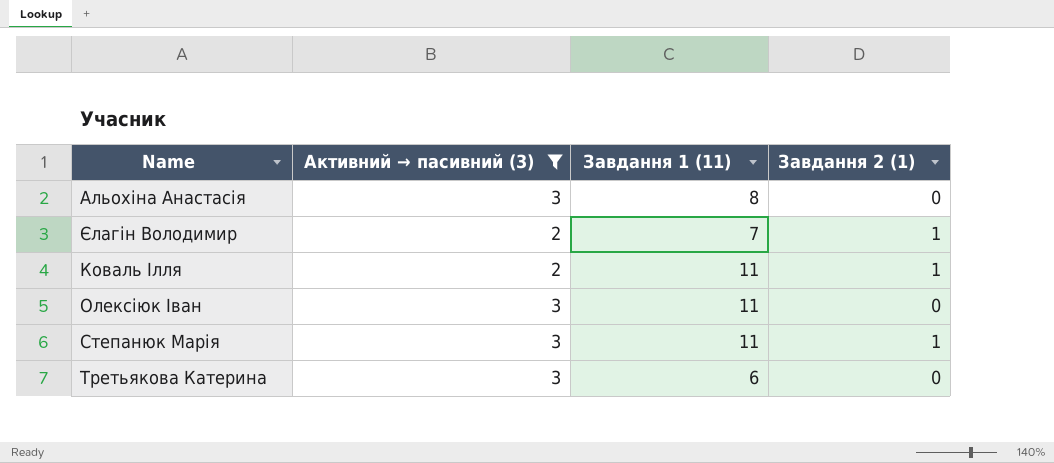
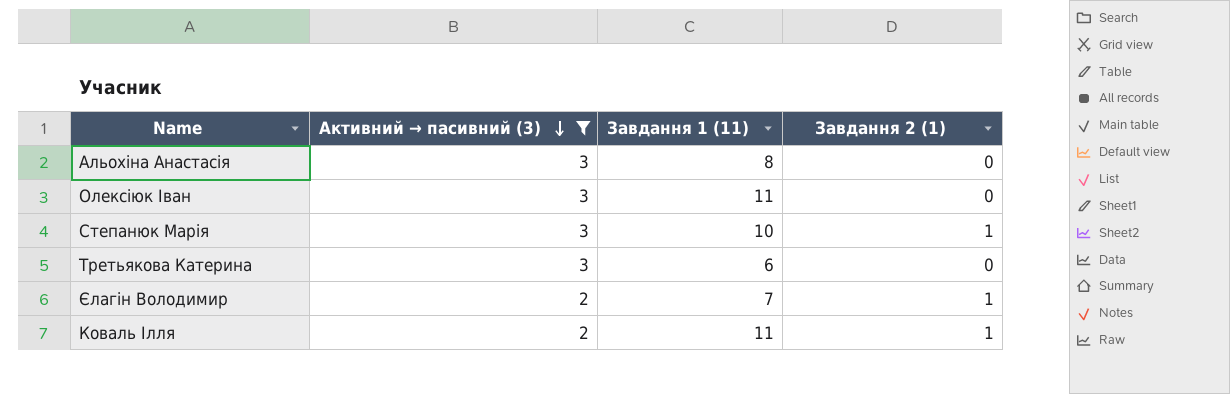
row order: none -> Активний → пасивний (3) descending
Степанюк Марія | Завдання 1 (11): 11 -> 10

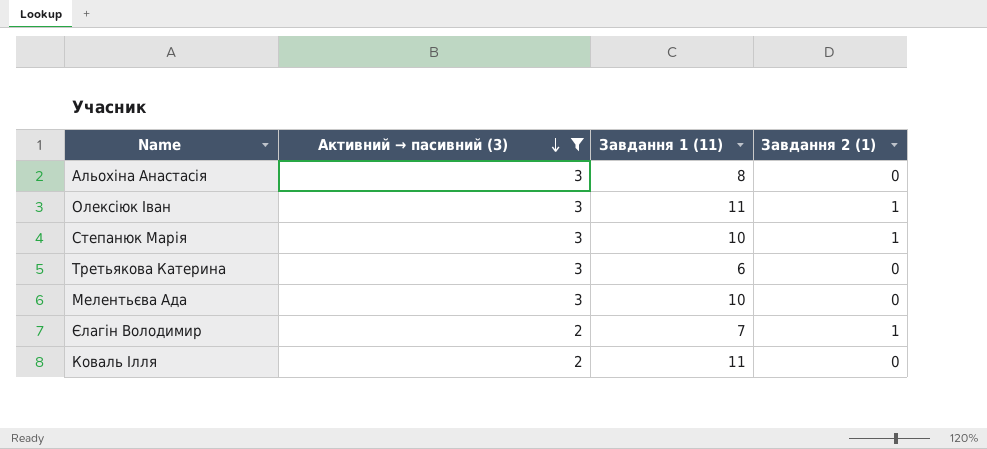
Олексіюк Іван | Завдання 2 (1): 0 -> 1
row Мелентьєва Ада: none -> 3 | 10 | 0
Коваль Ілля | Завдання 2 (1): 1 -> 0

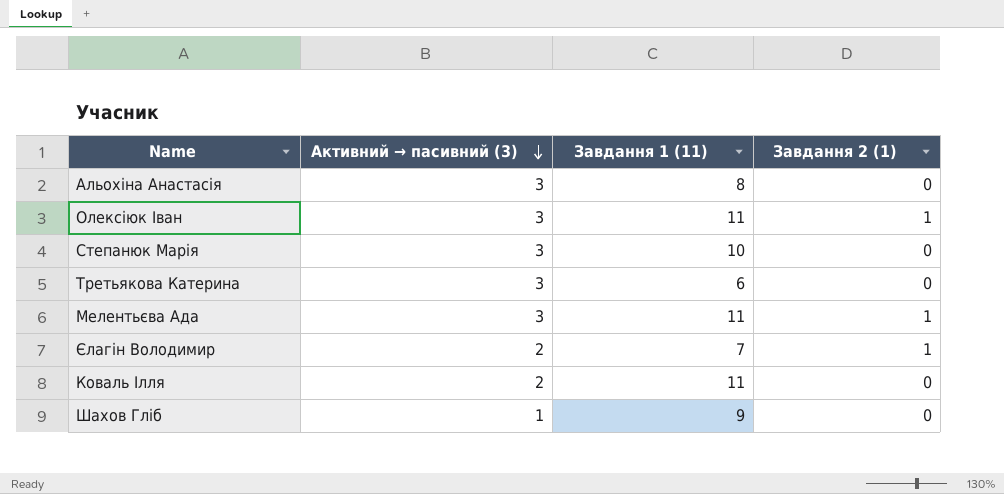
filter: Активний → пасивний (3) != 1 -> none
Степанюк Марія | Завдання 2 (1): 1 -> 0
Мелентьєва Ада | Завдання 1 (11): 10 -> 11
Мелентьєва Ада | Завдання 2 (1): 0 -> 1

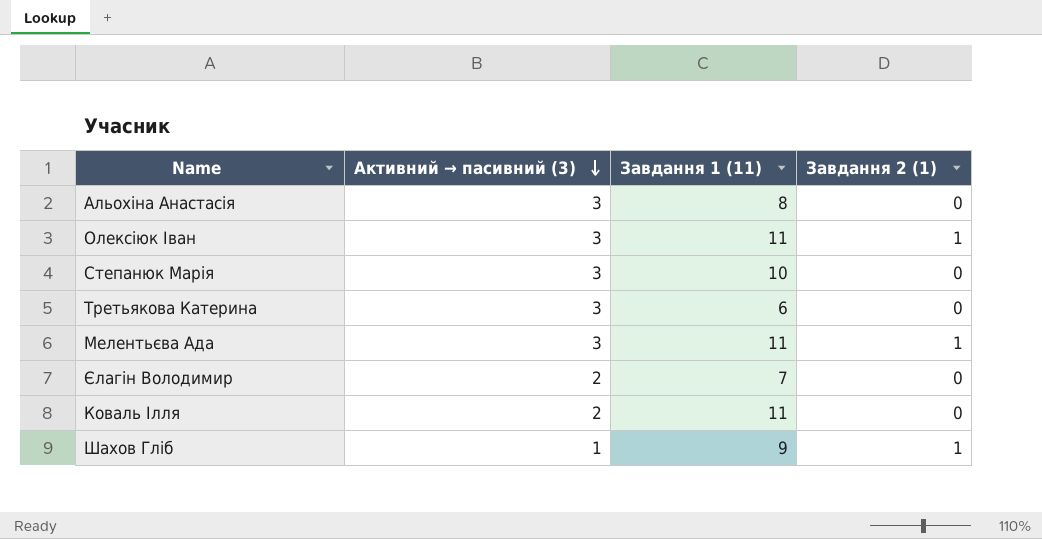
Єлагін Володимир | Завдання 2 (1): 1 -> 0
Шахов Гліб | Завдання 2 (1): 0 -> 1

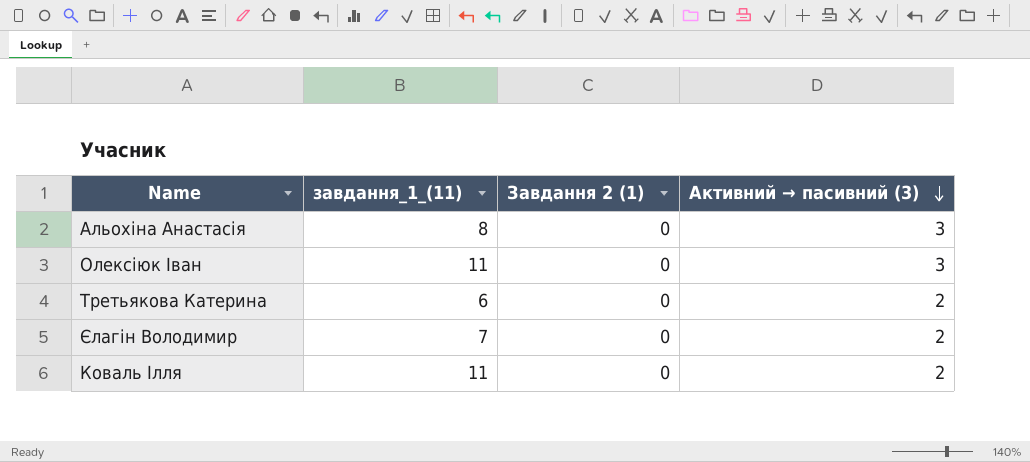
column name: Завдання 1 (11) -> завдання_1_(11)
column Активний → пасивний (3) | position: 2 -> 4
row Степанюк Марія: 3 | 10 | 0 -> none
row Мелентьєва Ада: 3 | 11 | 1 -> none
row Шахов Гліб: 1 | 9 | 1 -> none
Олексіюк Іван | Завдання 2 (1): 1 -> 0
Третьякова Катерина | Активний → пасивний (3): 3 -> 2

